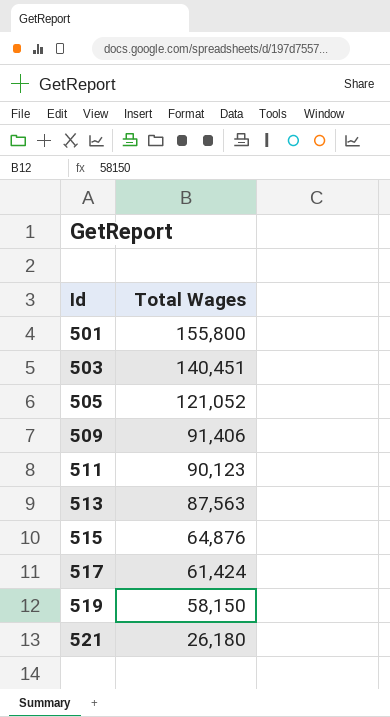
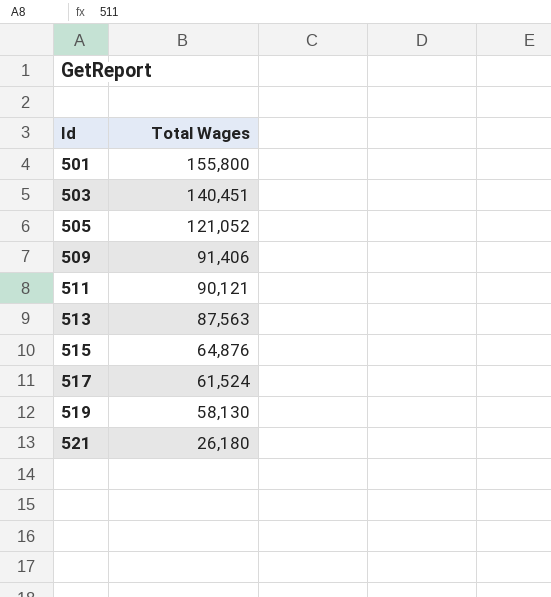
511 | Total Wages: 90,123 -> 90,121
517 | Total Wages: 61,424 -> 61,524
519 | Total Wages: 58,150 -> 58,130

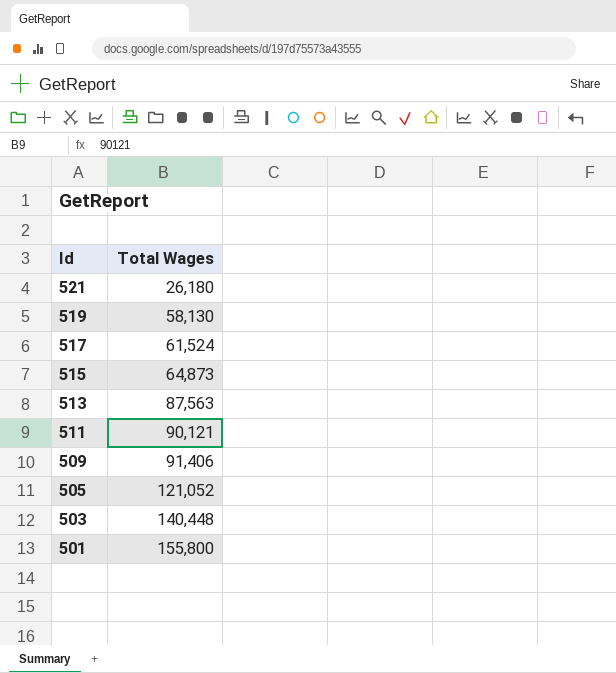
row order: Id ascending -> Id descending
515 | Total Wages: 64,876 -> 64,873
503 | Total Wages: 140,451 -> 140,448

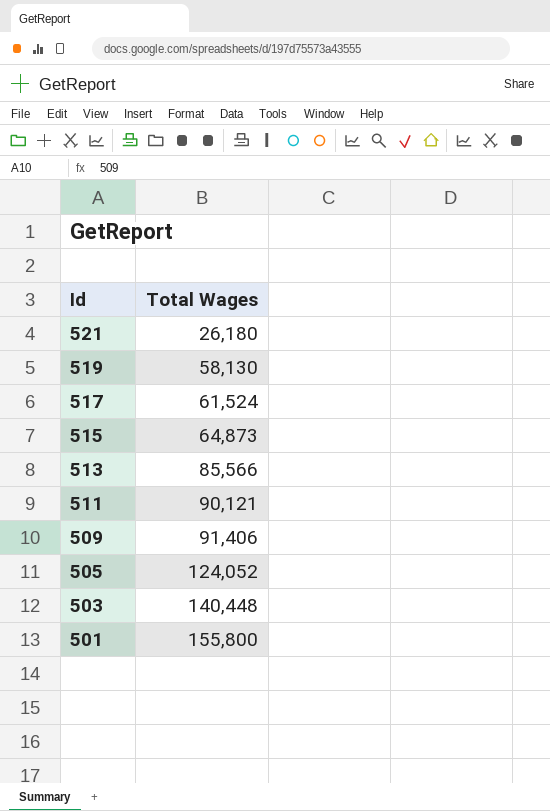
513 | Total Wages: 87,563 -> 85,566
505 | Total Wages: 121,052 -> 124,052

